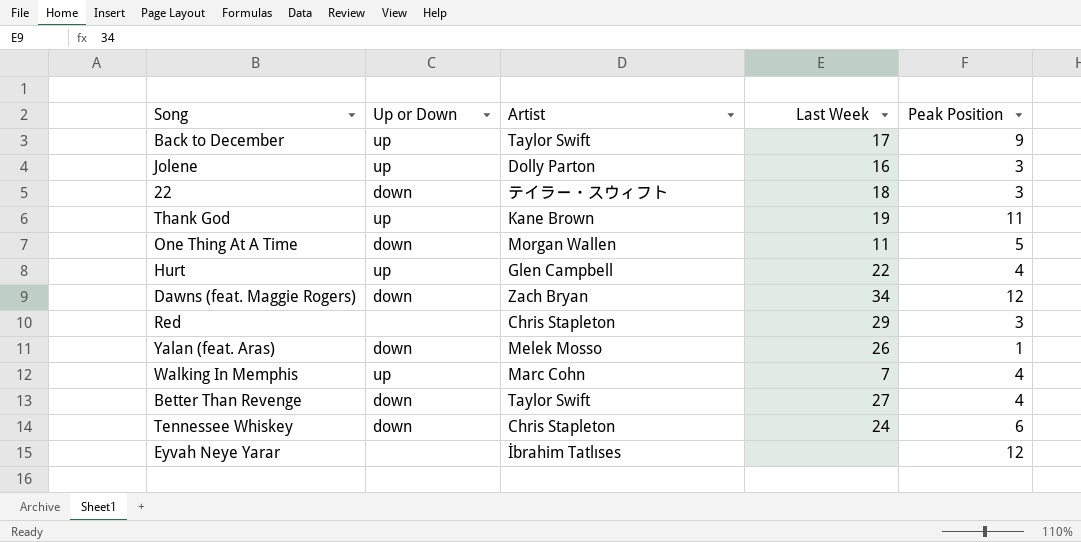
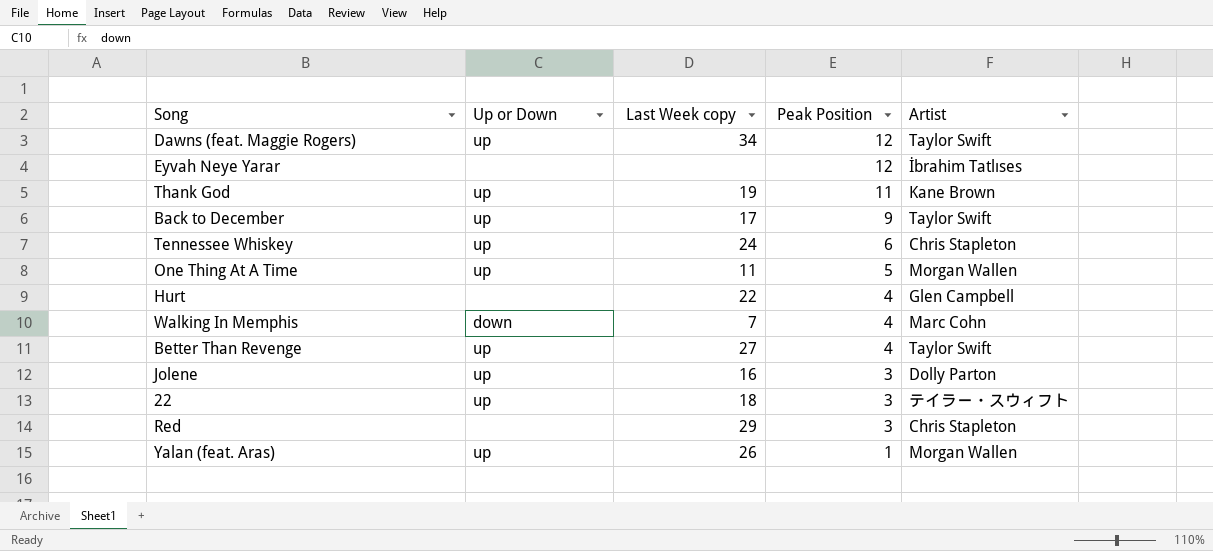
row order: none -> Peak Position descending
column name: Last Week -> Last Week copy
column Artist | position: 3 -> 5
Dawns (feat. Maggie Rogers) | Up or Down: down -> up
Dawns (feat. Maggie Rogers) | Artist: Zach Bryan -> Taylor Swift
Tennessee Whiskey | Up or Down: down -> up
One Thing At A Time | Up or Down: down -> up
Hurt | Up or Down: up -> none
Walking In Memphis | Up or Down: up -> down
Better Than Revenge | Up or Down: down -> up
22 | Up or Down: down -> up
Yalan (feat. Aras) | Up or Down: down -> up
Yalan (feat. Aras) | Artist: Melek Mosso -> Morgan Wallen

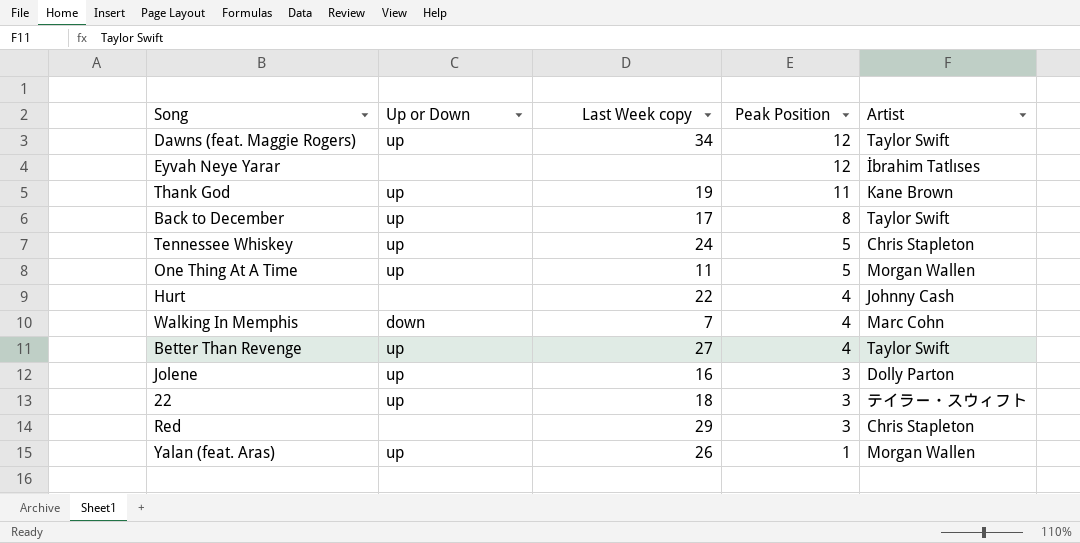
Back to December | Peak Position: 9 -> 8
Tennessee Whiskey | Peak Position: 6 -> 5
Hurt | Artist: Glen Campbell -> Johnny Cash

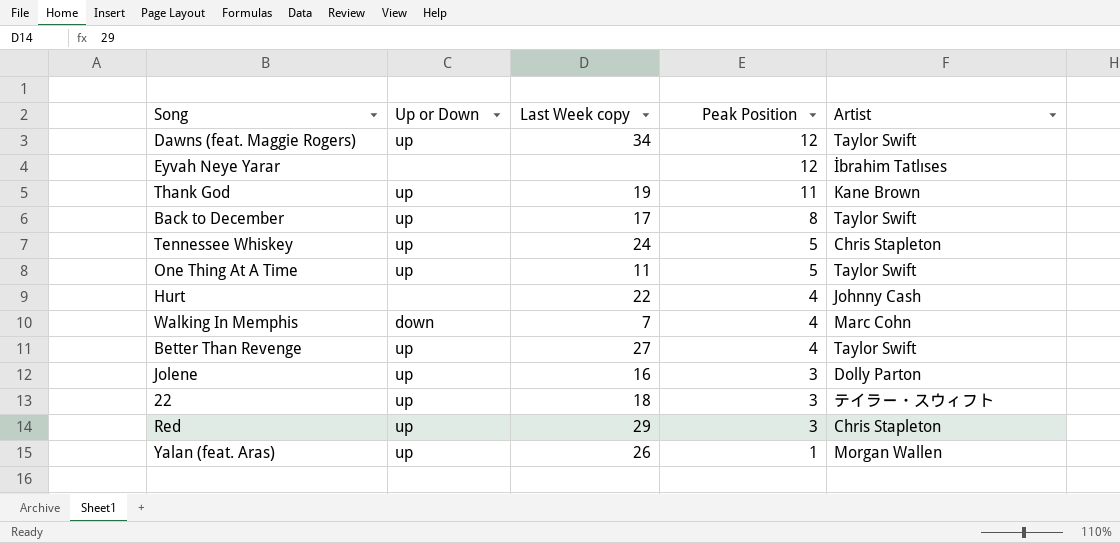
One Thing At A Time | Artist: Morgan Wallen -> Taylor Swift
Red | Up or Down: none -> up

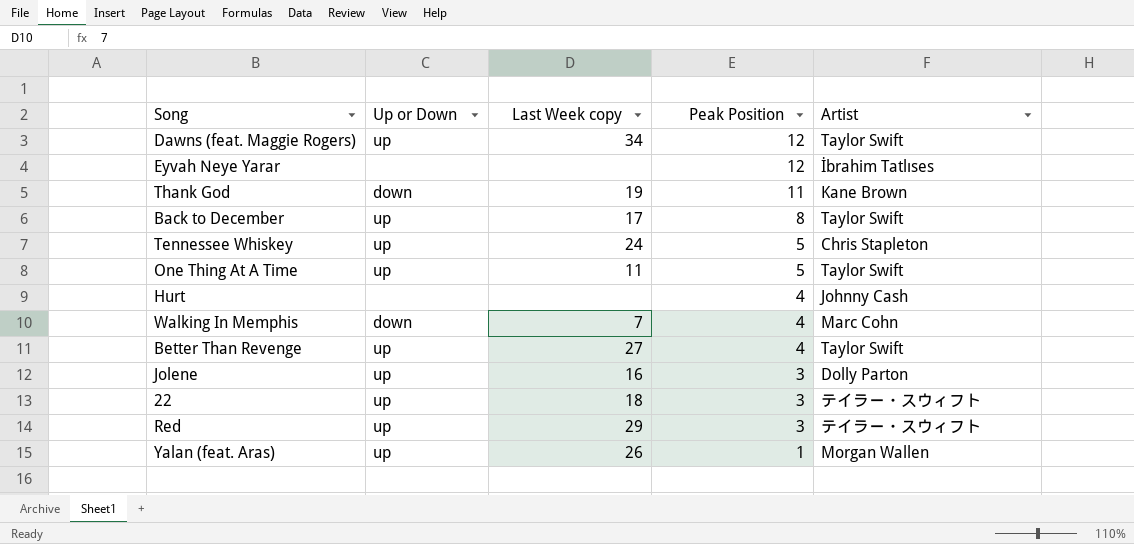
Thank God | Up or Down: up -> down
Hurt | Last Week copy: 22 -> none
Red | Artist: Chris Stapleton -> テイラー・スウィフト

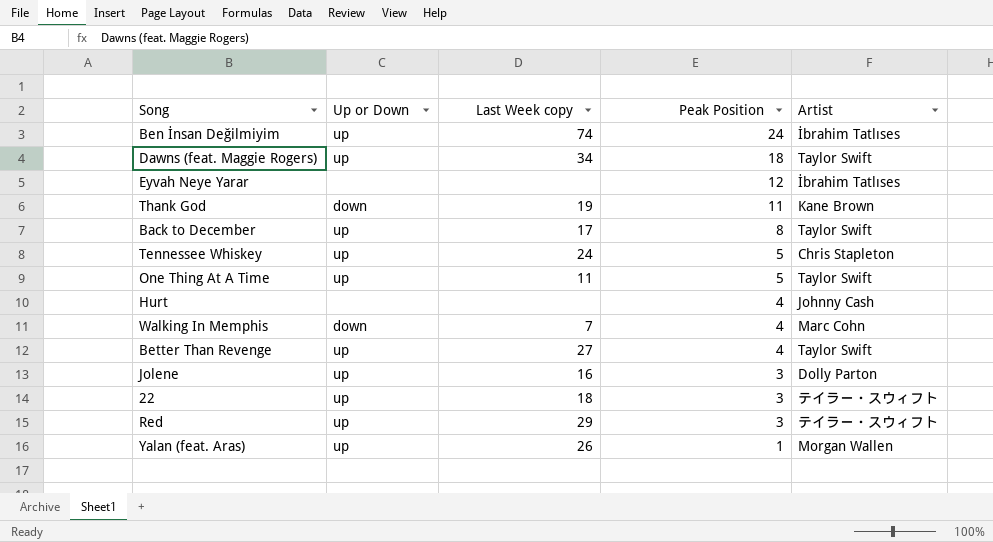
row Ben İnsan Değilmiyim: none -> up | 74 | 24 | İbrahim Tatlıses
Dawns (feat. Maggie Rogers) | Peak Position: 12 -> 18

